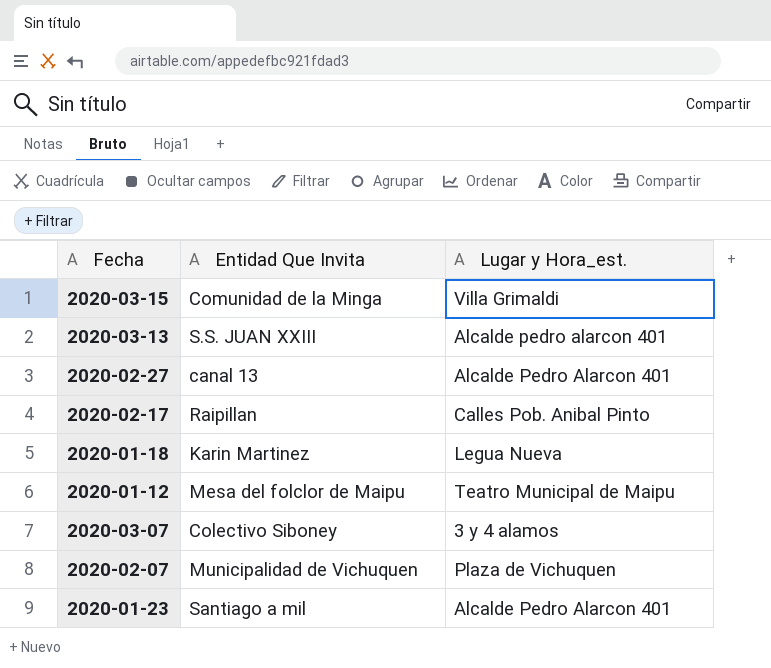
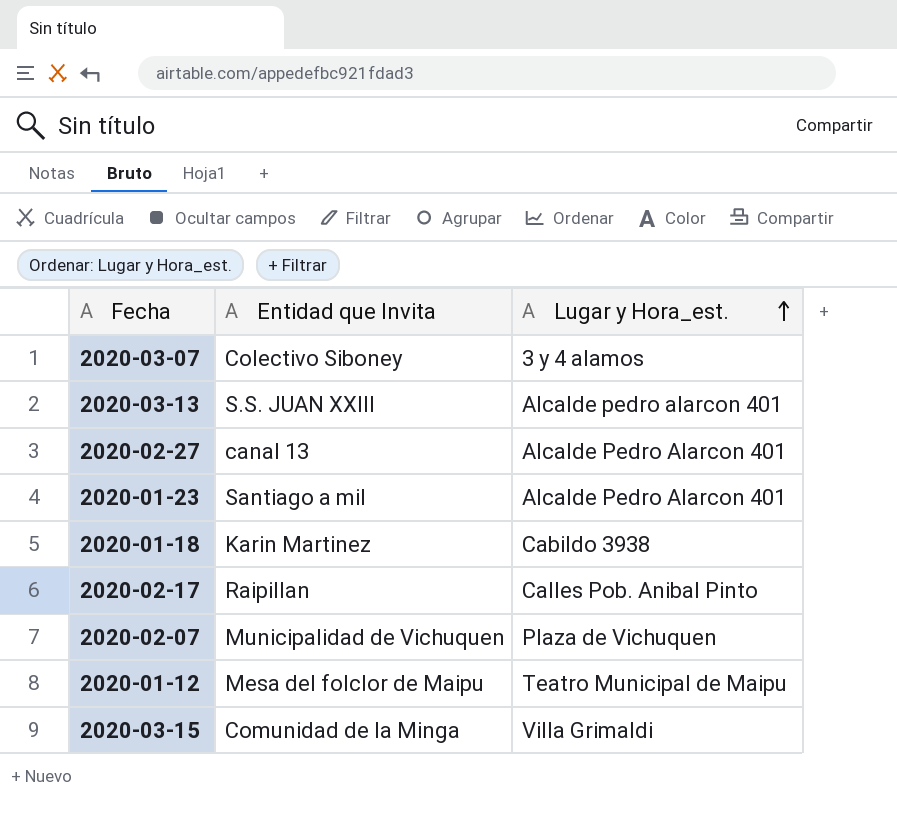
row order: none -> Lugar y Hora_est. ascending
column name: Entidad Que Invita -> Entidad que Invita
2020-01-18 | Lugar y Hora_est.: Legua Nueva -> Cabildo 3938

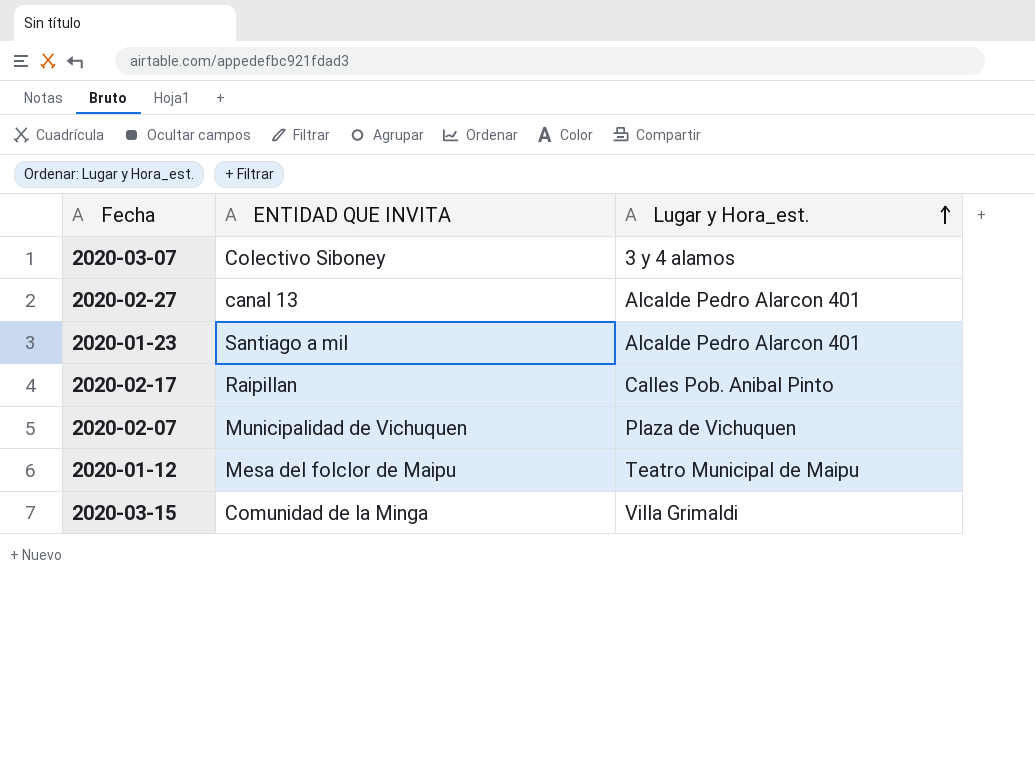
column name: Entidad que Invita -> ENTIDAD QUE INVITA
row 2020-03-13: S.S. JUAN XXIII | Alcalde pedro alarcon 401 -> none
row 2020-01-18: Karin Martinez | Cabildo 3938 -> none

